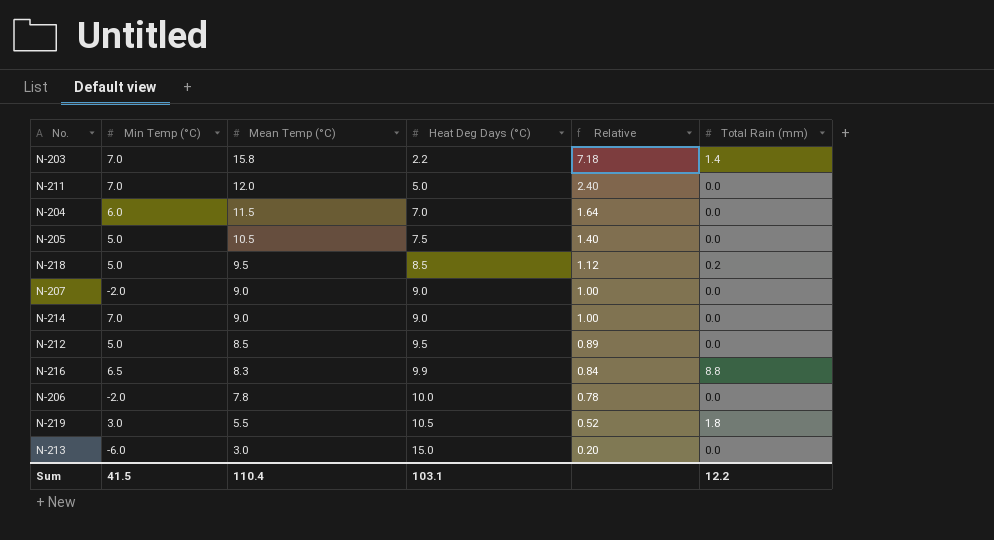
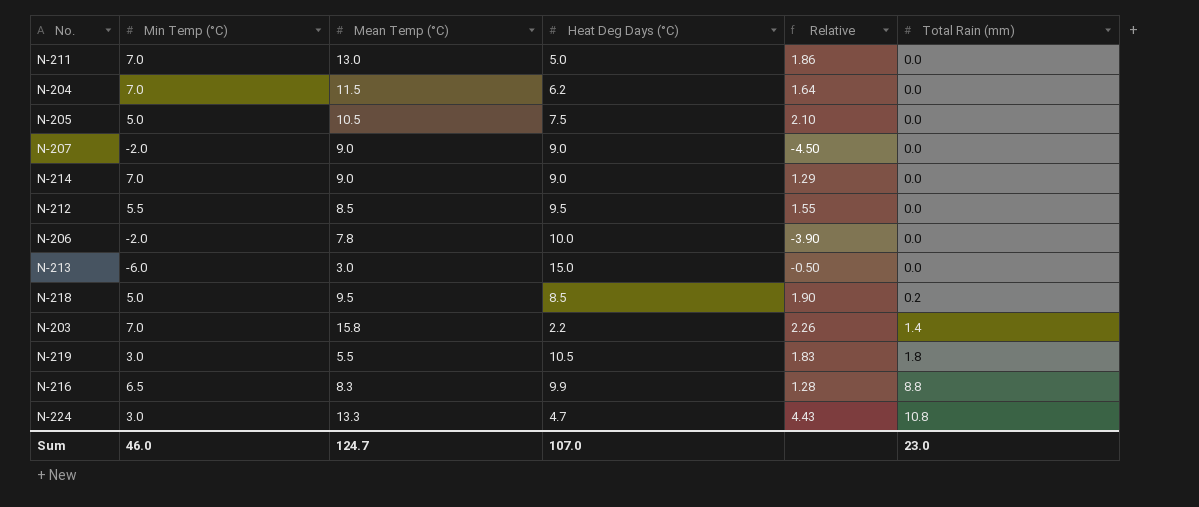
row order: Mean Temp (°C) descending -> Total Rain (mm) ascending
column Relative | formula: [Mean Temp (°C)] / [Heat Deg Days (°C)] -> [Mean Temp (°C)] / [Min Temp (°C)]
N-211 | Mean Temp (°C): 12.0 -> 13.0
N-204 | Min Temp (°C): 6.0 -> 7.0
N-204 | Heat Deg Days (°C): 7.0 -> 6.2
N-212 | Min Temp (°C): 5.0 -> 5.5
row N-224: none -> 3.0 | 13.3 | 4.7 | 4.43 | 10.8
Sum | Min Temp (°C): 41.5 -> 46.0
Sum | Mean Temp (°C): 110.4 -> 124.7
Sum | Heat Deg Days (°C): 103.1 -> 107.0
Sum | Total Rain (mm): 12.2 -> 23.0

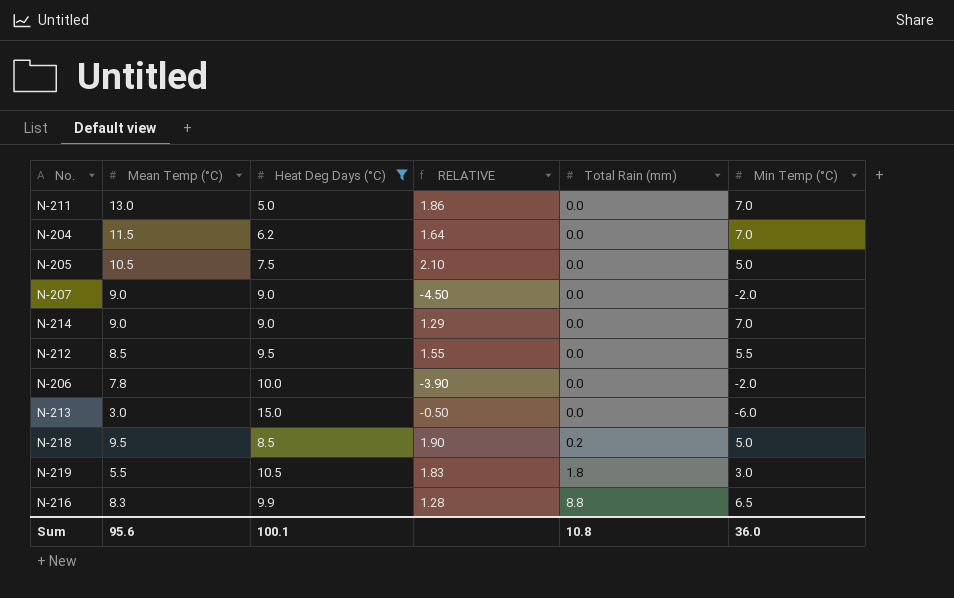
filter: none -> Heat Deg Days (°C) >= 5.0
column name: Relative -> RELATIVE
column Min Temp (°C) | position: 2 -> 6
Sum | Mean Temp (°C): 124.7 -> 95.6
Sum | Heat Deg Days (°C): 107.0 -> 100.1
Sum | Total Rain (mm): 23.0 -> 10.8
Sum | Min Temp (°C): 46.0 -> 36.0

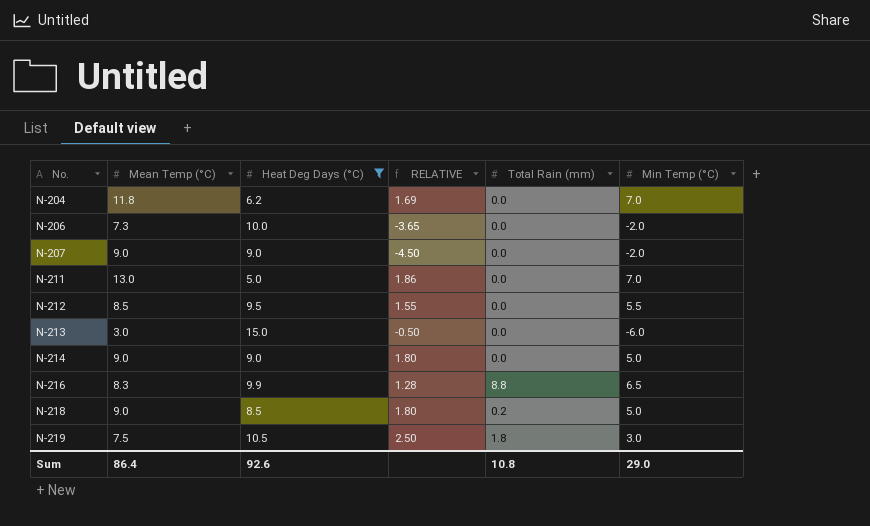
row order: Total Rain (mm) ascending -> No. ascending
row N-205: 10.5 | 7.5 | 2.10 | 0.0 | 5.0 -> none
N-204 | Mean Temp (°C): 11.5 -> 11.8
N-204 | RELATIVE: 1.64 -> 1.69
N-206 | Mean Temp (°C): 7.8 -> 7.3
N-206 | RELATIVE: -3.90 -> -3.65
N-214 | RELATIVE: 1.29 -> 1.80
N-214 | Min Temp (°C): 7.0 -> 5.0
N-218 | Mean Temp (°C): 9.5 -> 9.0
N-218 | RELATIVE: 1.90 -> 1.80
N-219 | Mean Temp (°C): 5.5 -> 7.5
N-219 | RELATIVE: 1.83 -> 2.50
Sum | Mean Temp (°C): 95.6 -> 86.4
Sum | Heat Deg Days (°C): 100.1 -> 92.6
Sum | Min Temp (°C): 36.0 -> 29.0

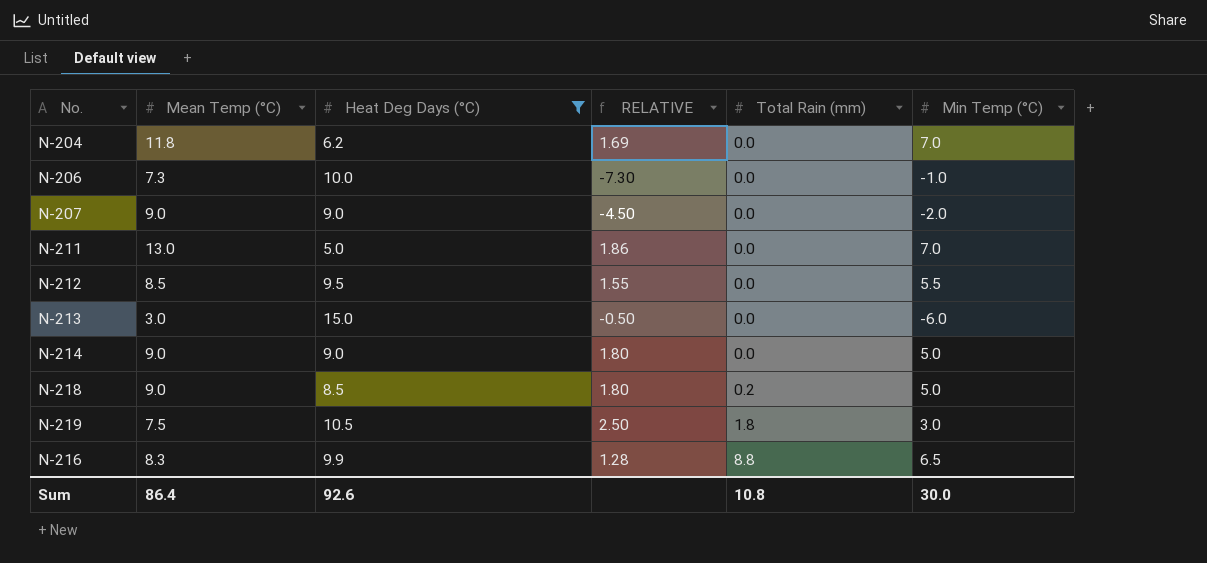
row order: No. ascending -> Total Rain (mm) ascending
N-206 | RELATIVE: -3.65 -> -7.30
N-206 | Min Temp (°C): -2.0 -> -1.0
Sum | Min Temp (°C): 29.0 -> 30.0

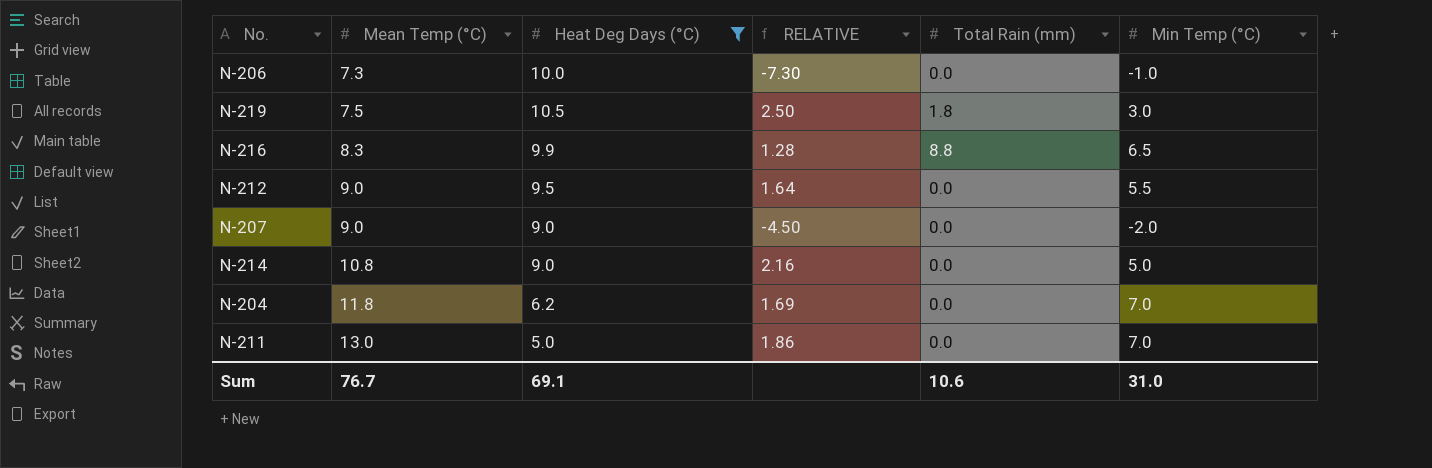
row order: Total Rain (mm) ascending -> Mean Temp (°C) ascending
row N-213: 3.0 | 15.0 | -0.50 | 0.0 | -6.0 -> none
row N-218: 9.0 | 8.5 | 1.80 | 0.2 | 5.0 -> none
N-212 | Mean Temp (°C): 8.5 -> 9.0
N-212 | RELATIVE: 1.55 -> 1.64
N-214 | Mean Temp (°C): 9.0 -> 10.8
N-214 | RELATIVE: 1.80 -> 2.16
Sum | Mean Temp (°C): 86.4 -> 76.7
Sum | Heat Deg Days (°C): 92.6 -> 69.1
Sum | Total Rain (mm): 10.8 -> 10.6
Sum | Min Temp (°C): 30.0 -> 31.0

